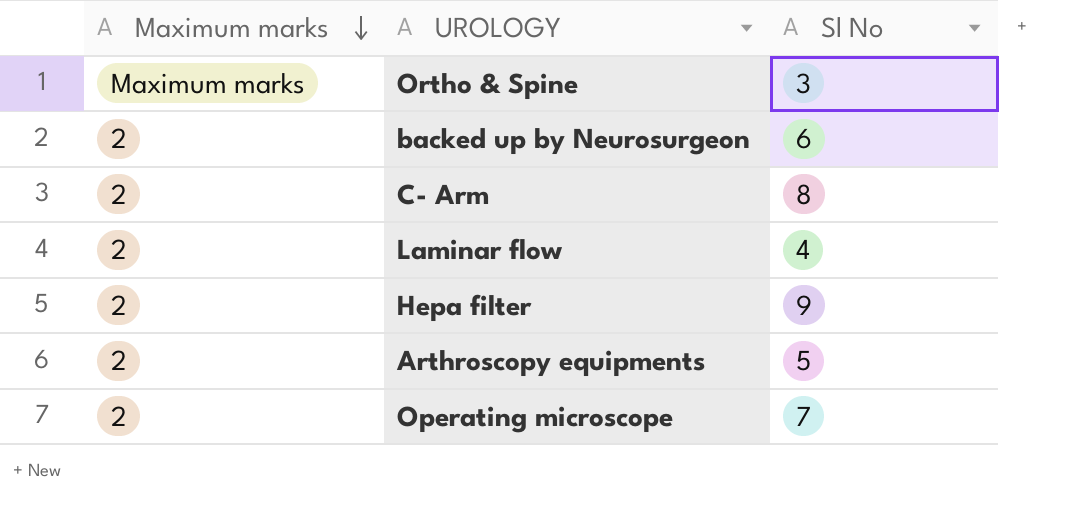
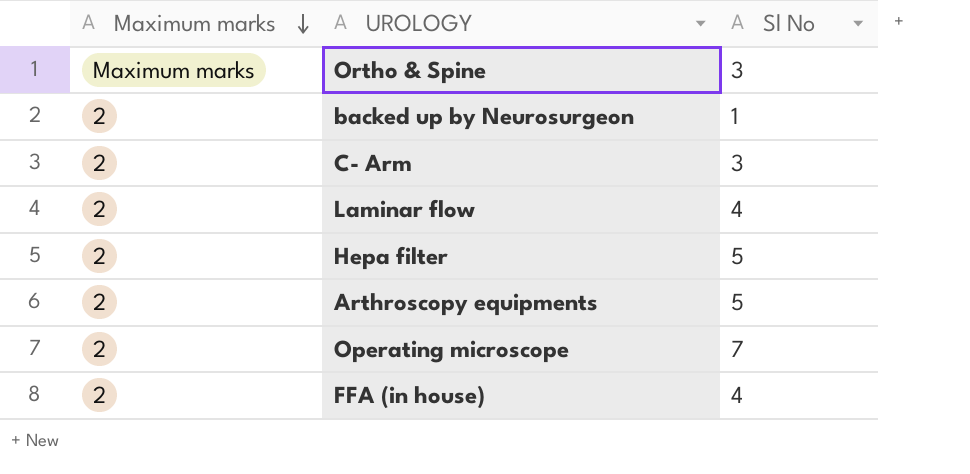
backed up by Neurosurgeon | Sl No: 6 -> 1
C- Arm | Sl No: 8 -> 3
Hepa filter | Sl No: 9 -> 5
row FFA (in house): none -> 2 | 4

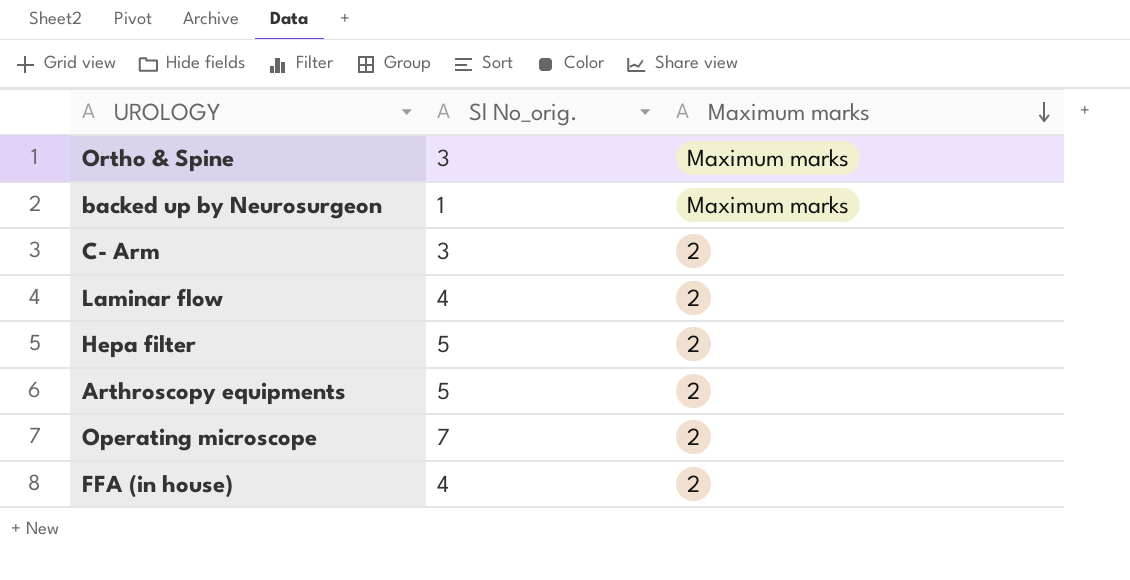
column name: Sl No -> Sl No_orig.
column Maximum marks | position: 1 -> 3
backed up by Neurosurgeon | Maximum marks: 2 -> Maximum marks

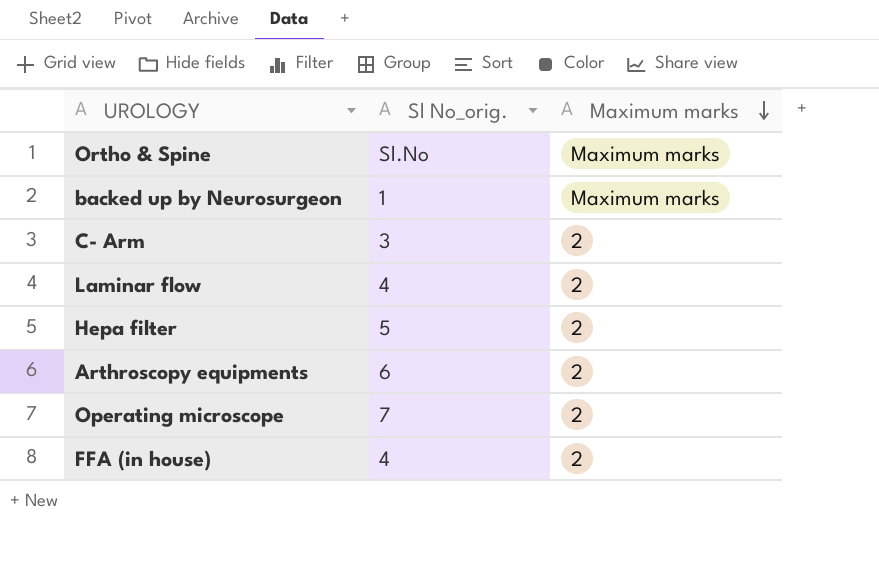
Ortho & Spine | Sl No_orig.: 3 -> Sl.No
Arthroscopy equipments | Sl No_orig.: 5 -> 6

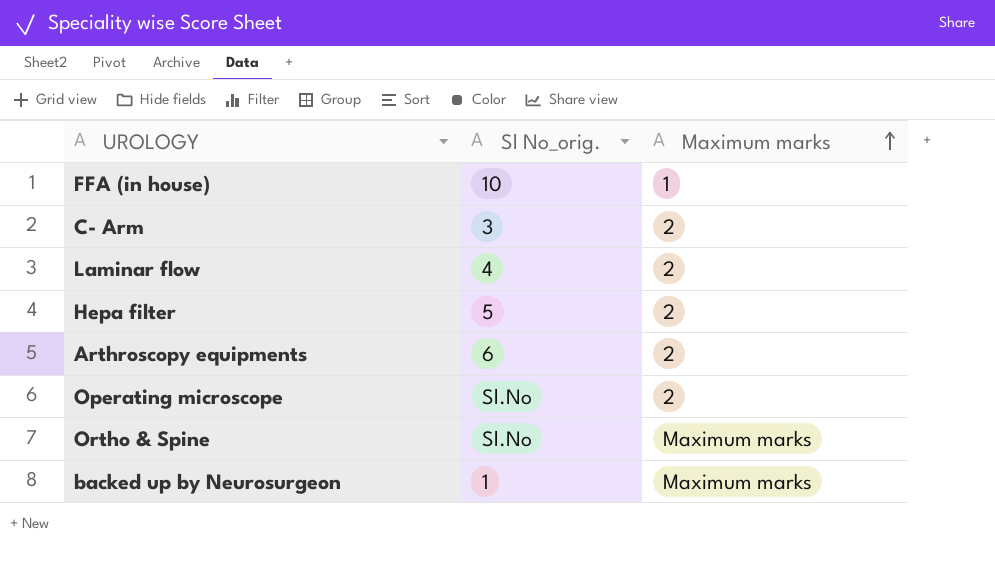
row order: Maximum marks descending -> Maximum marks ascending
FFA (in house) | Sl No_orig.: 4 -> 10
FFA (in house) | Maximum marks: 2 -> 1
Operating microscope | Sl No_orig.: 7 -> Sl.No

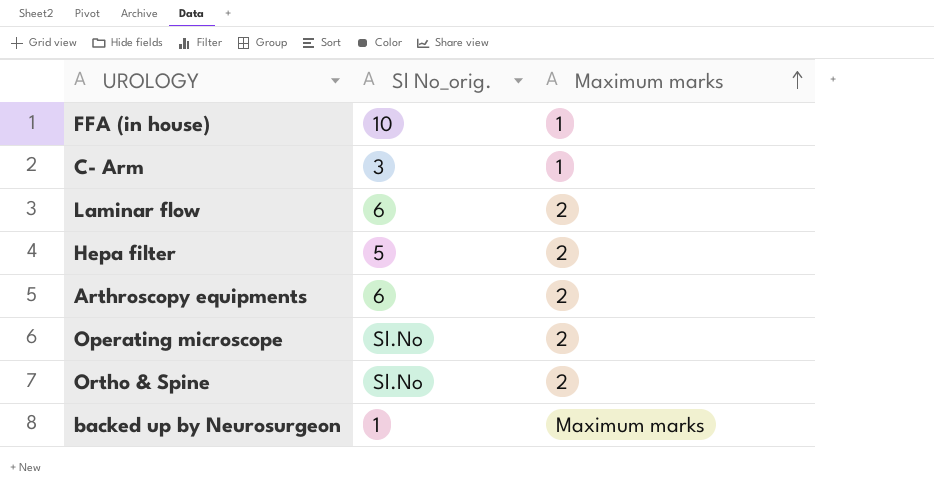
C- Arm | Maximum marks: 2 -> 1
Laminar flow | Sl No_orig.: 4 -> 6
Ortho & Spine | Maximum marks: Maximum marks -> 2

